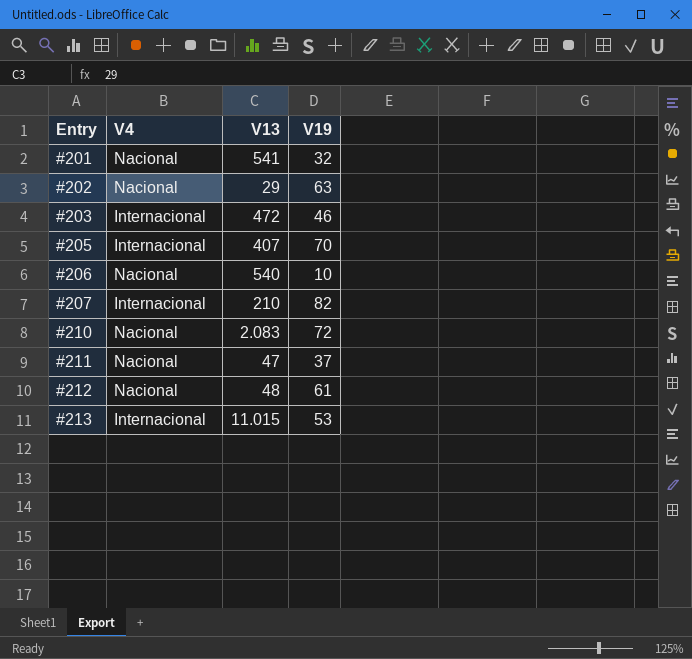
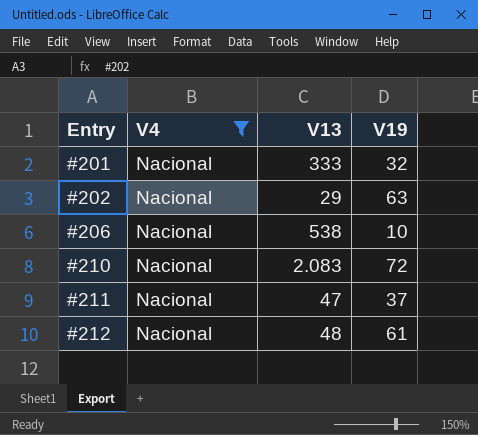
filter: none -> V4 = Nacional
#201 | V13: 541 -> 333
#206 | V13: 540 -> 538

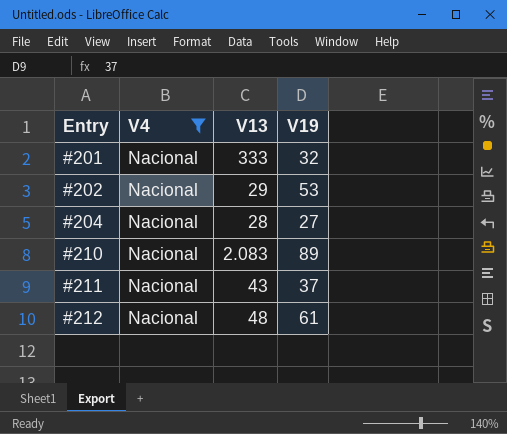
row #206: Nacional | 538 | 10 -> none
#202 | V19: 63 -> 53
row #204: none -> Nacional | 28 | 27
#210 | V19: 72 -> 89
#211 | V13: 47 -> 43

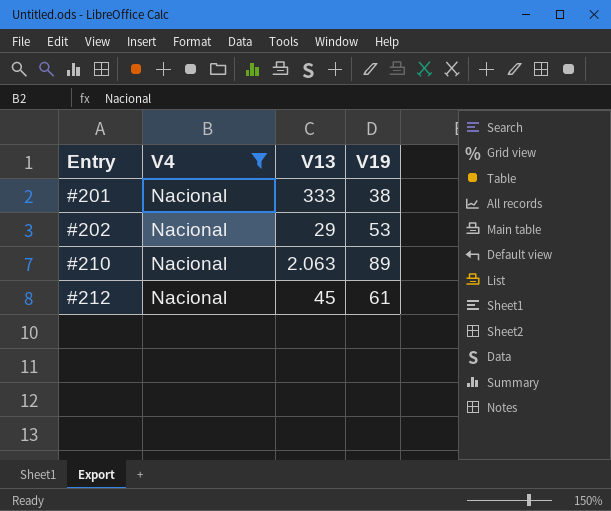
row #204: Nacional | 28 | 27 -> none
row #211: Nacional | 43 | 37 -> none
#201 | V19: 32 -> 38
#210 | V13: 2.083 -> 2.063
#212 | V13: 48 -> 45

